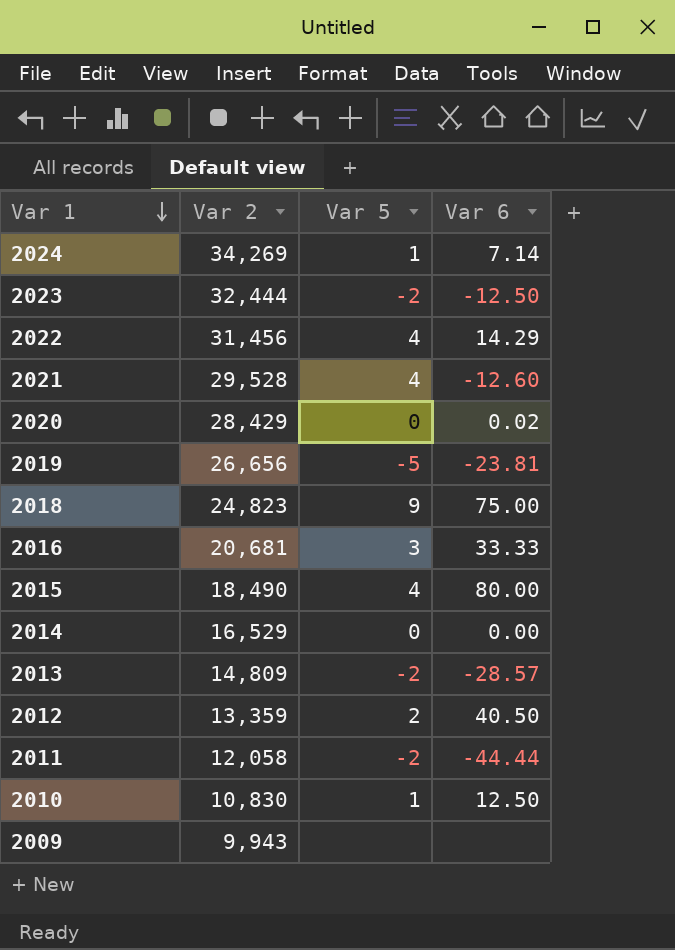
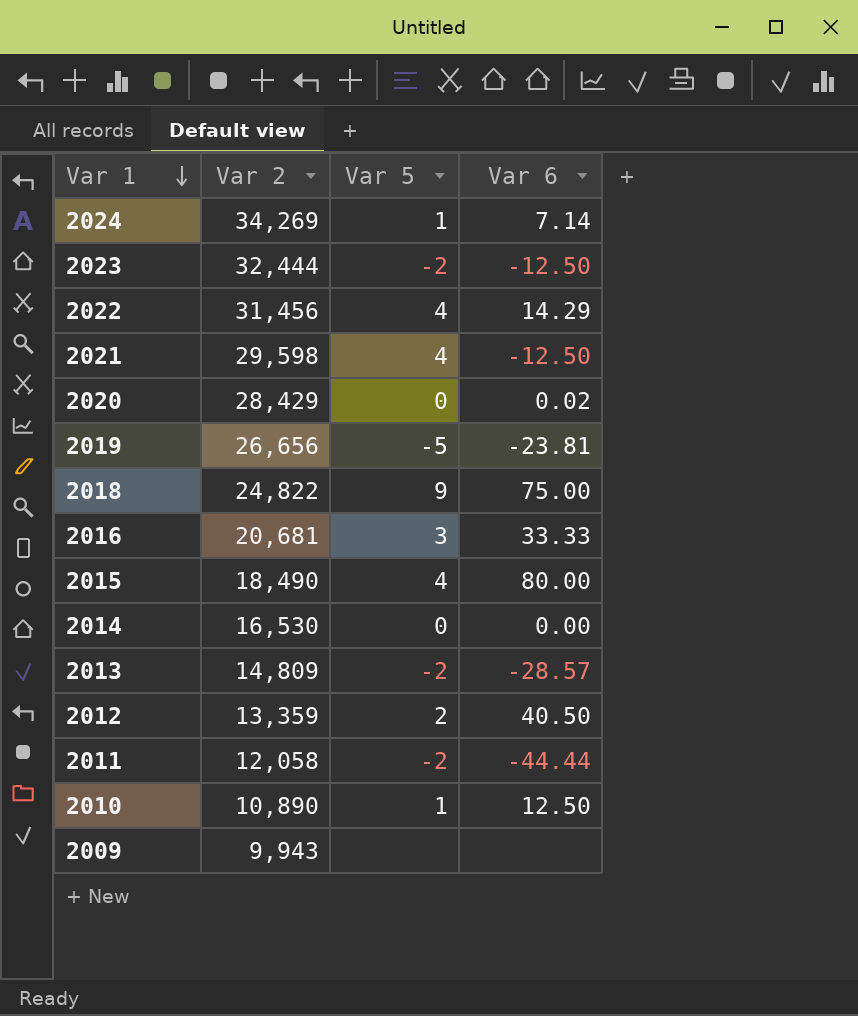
2021 | Var 2: 29,528 -> 29,598
2021 | Var 6: -12.60 -> -12.50
2018 | Var 2: 24,823 -> 24,822
2014 | Var 2: 16,529 -> 16,530
2010 | Var 2: 10,830 -> 10,890

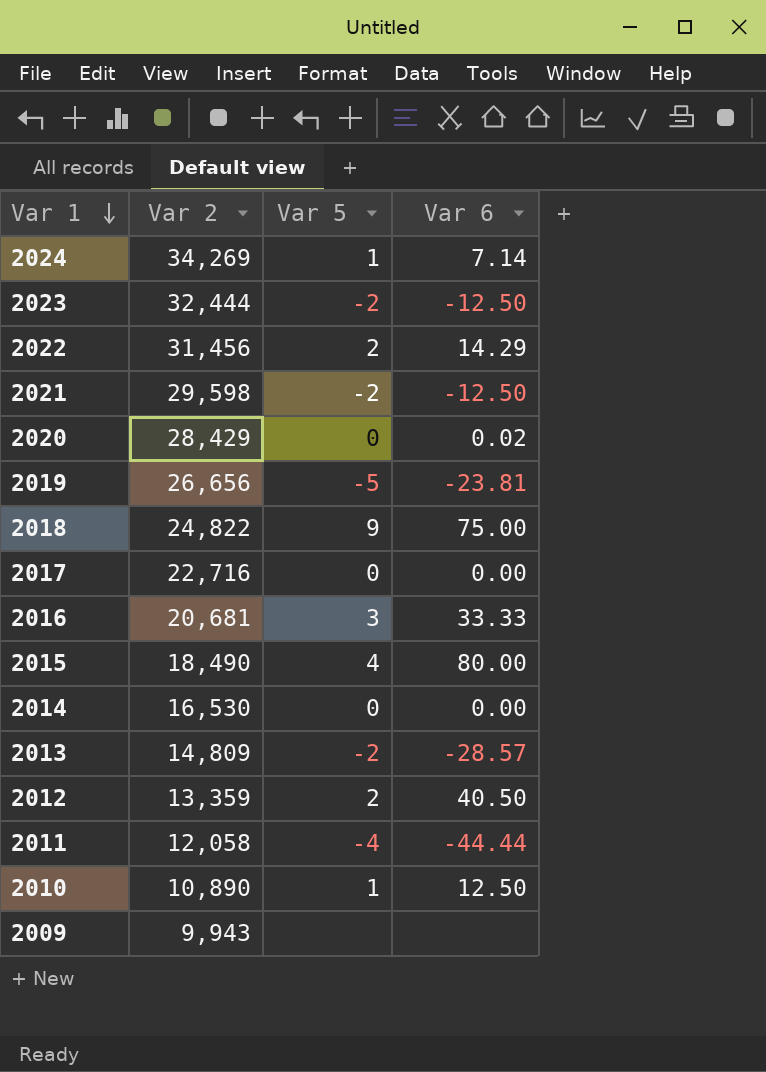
2022 | Var 5: 4 -> 2
2021 | Var 5: 4 -> -2
row 2017: none -> 22,716 | 0 | 0.00
2011 | Var 5: -2 -> -4

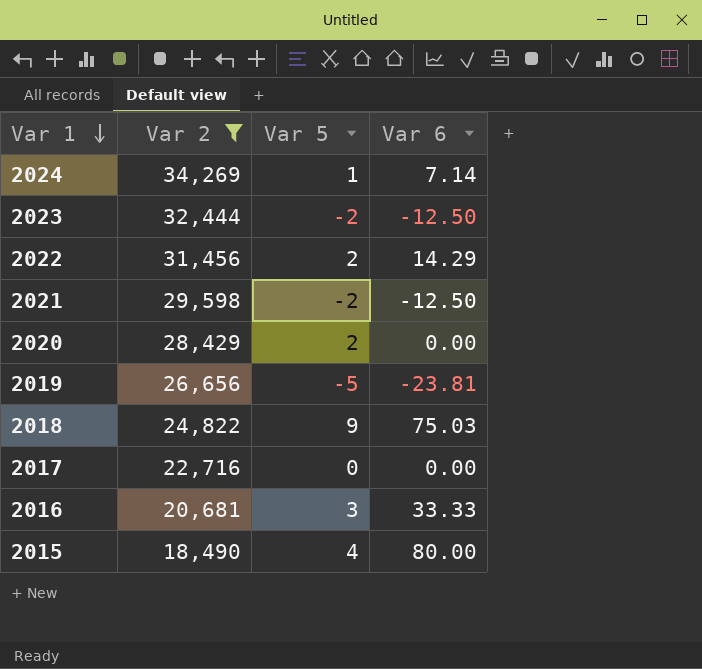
filter: none -> Var 2 >= 18,490
2020 | Var 5: 0 -> 2
2020 | Var 6: 0.02 -> 0.00
2018 | Var 6: 75.00 -> 75.03

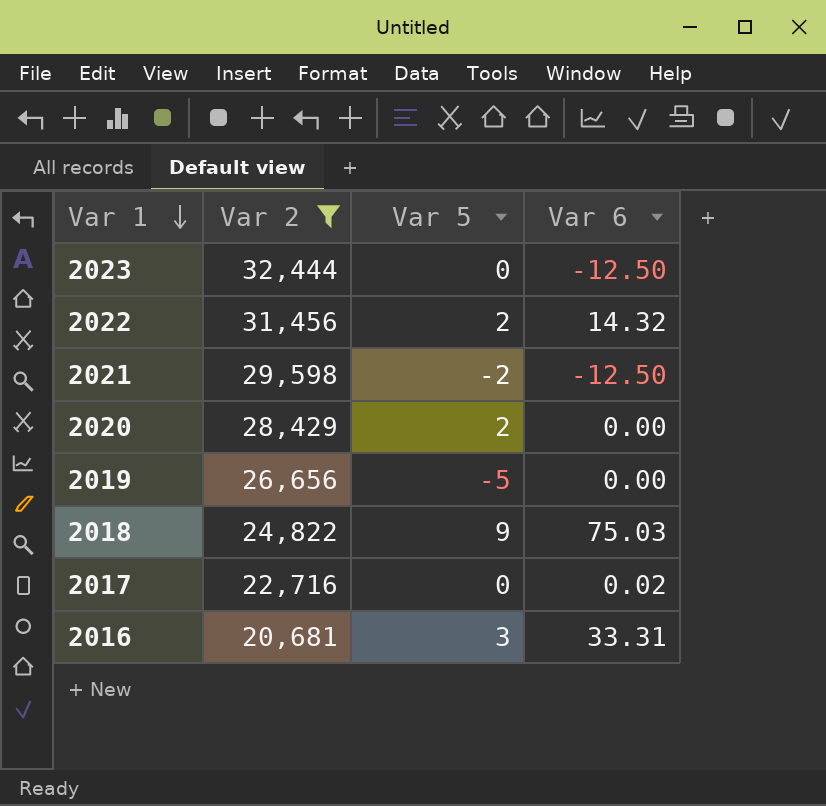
row 2024: 34,269 | 1 | 7.14 -> none
row 2015: 18,490 | 4 | 80.00 -> none
2023 | Var 5: -2 -> 0
2022 | Var 6: 14.29 -> 14.32
2019 | Var 6: -23.81 -> 0.00
2017 | Var 6: 0.00 -> 0.02
2016 | Var 6: 33.33 -> 33.31

